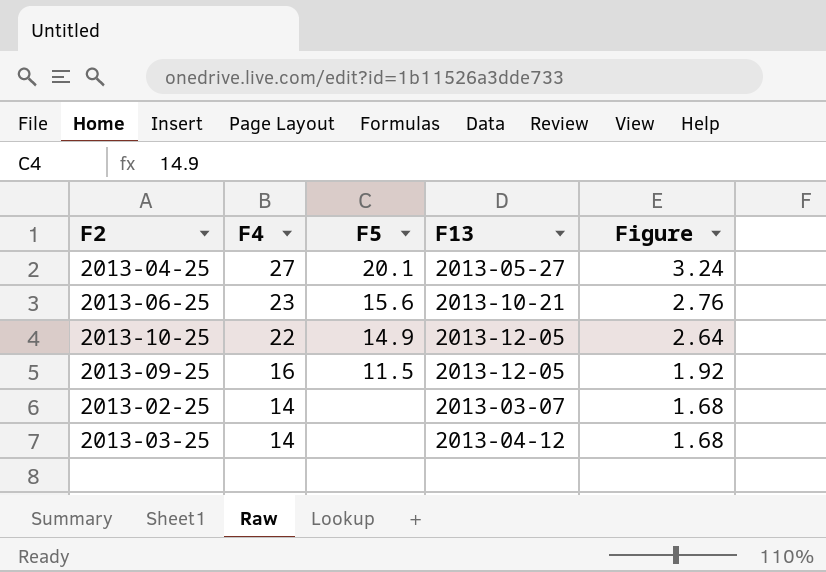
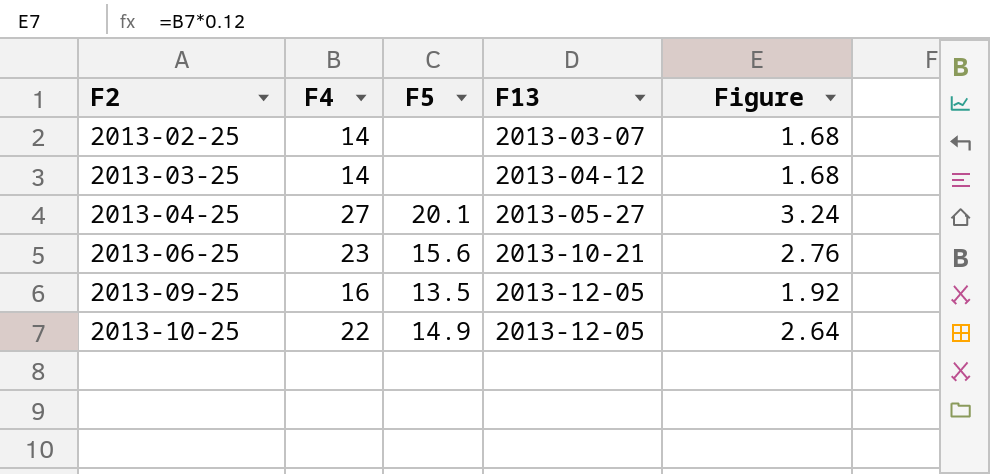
row order: F4 descending -> F2 ascending
2013-09-25 | F5: 11.5 -> 13.5

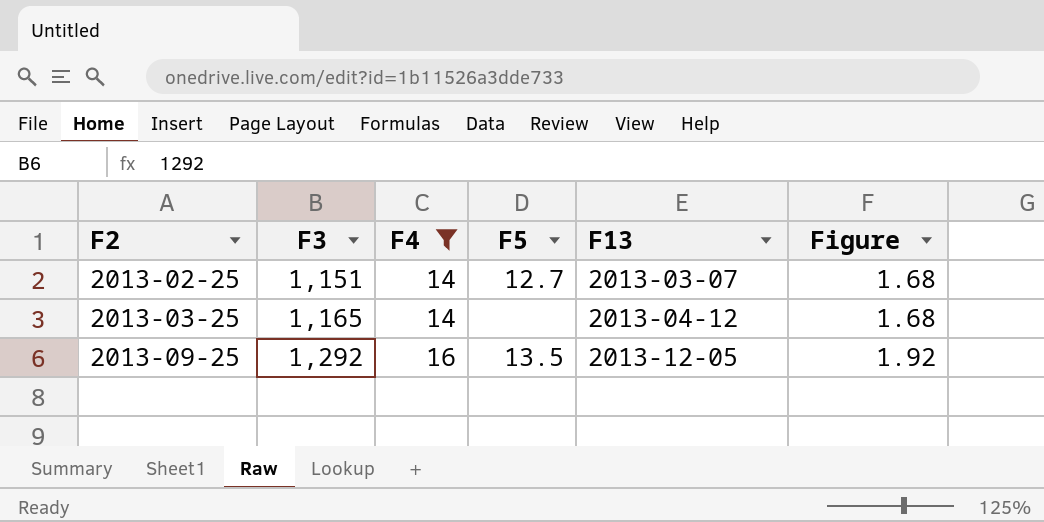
filter: none -> F4 <= 16
column F3 | position: none -> 2
2013-02-25 | F5: none -> 12.7

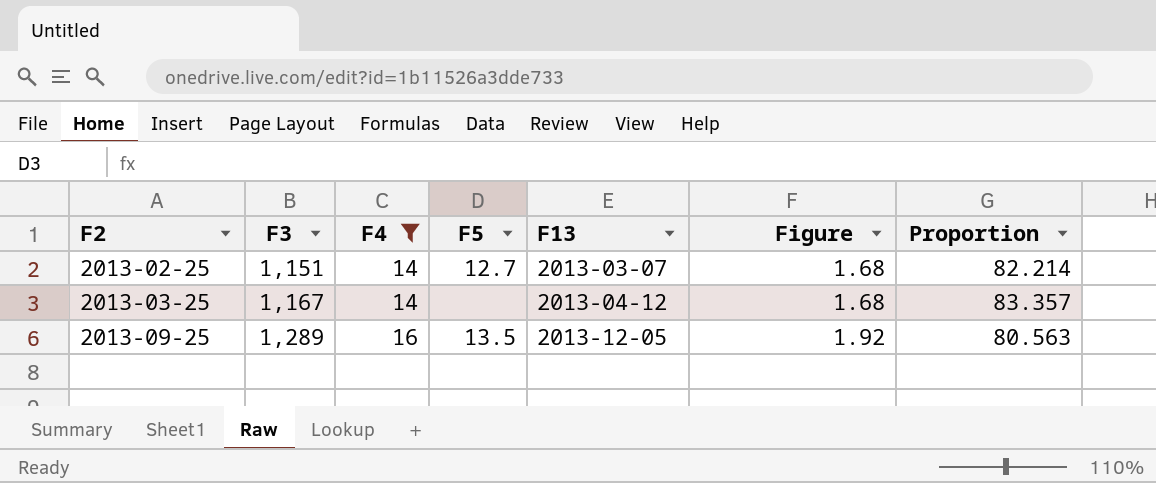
column Proportion | formula: none -> [F3] / [F4]
2013-03-25 | F3: 1,165 -> 1,167
2013-09-25 | F3: 1,292 -> 1,289

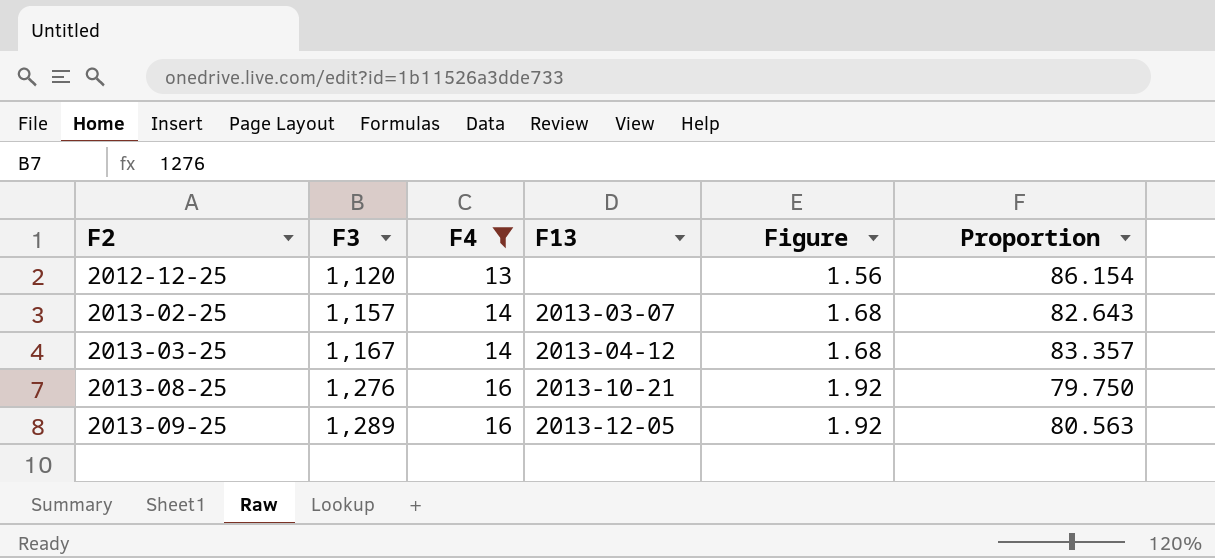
column F5 | position: 4 -> none
row 2012-12-25: none -> 1,120 | 13 | none | 1.56 | 86.154
2013-02-25 | F3: 1,151 -> 1,157
2013-02-25 | Proportion: 82.214 -> 82.643
row 2013-08-25: none -> 1,276 | 16 | 2013-10-21 | 1.92 | 79.750

